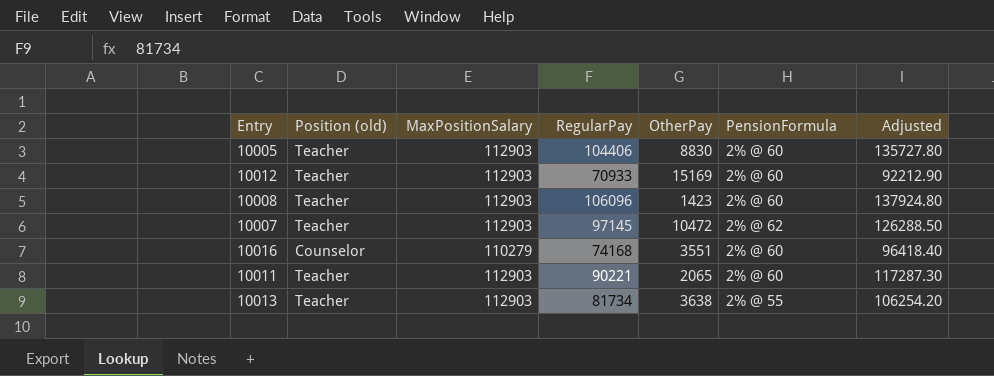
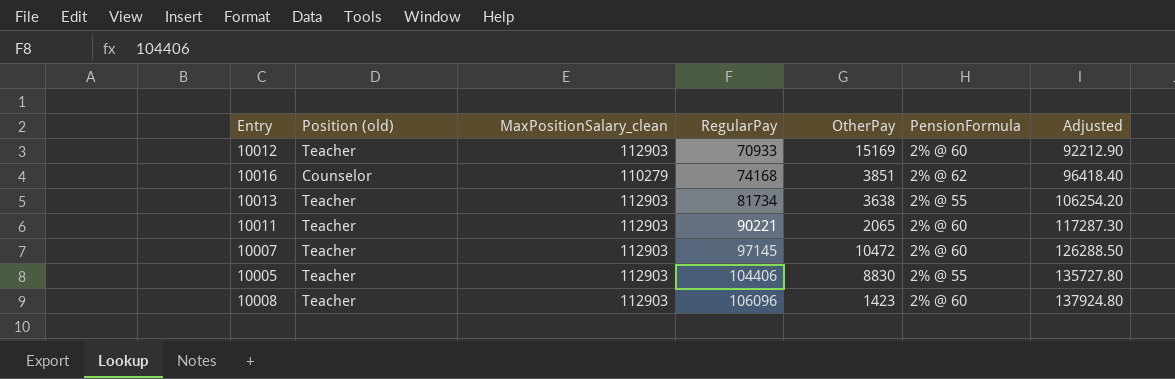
row order: none -> RegularPay ascending
column name: MaxPositionSalary -> MaxPositionSalary_clean
10016 | OtherPay: 3551 -> 3851
10016 | PensionFormula: 2% @ 60 -> 2% @ 62
10007 | PensionFormula: 2% @ 62 -> 2% @ 60
10005 | PensionFormula: 2% @ 60 -> 2% @ 55

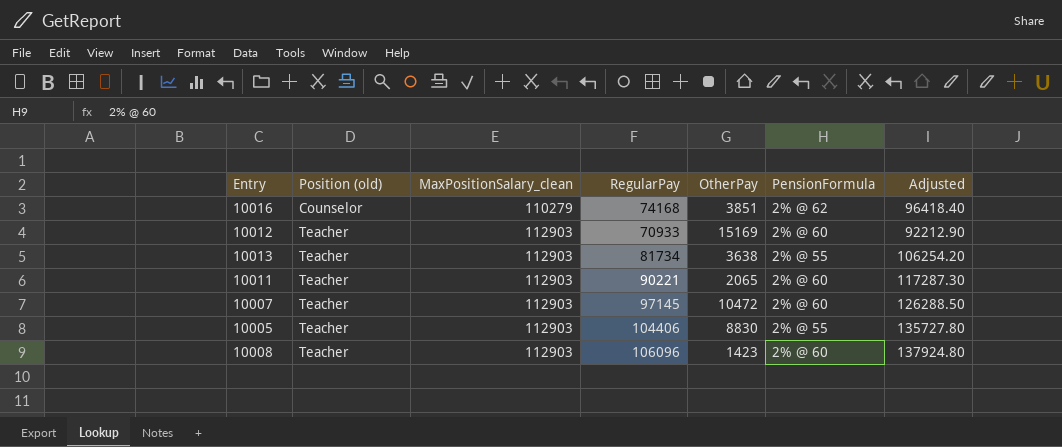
row order: RegularPay ascending -> Position (old) ascending

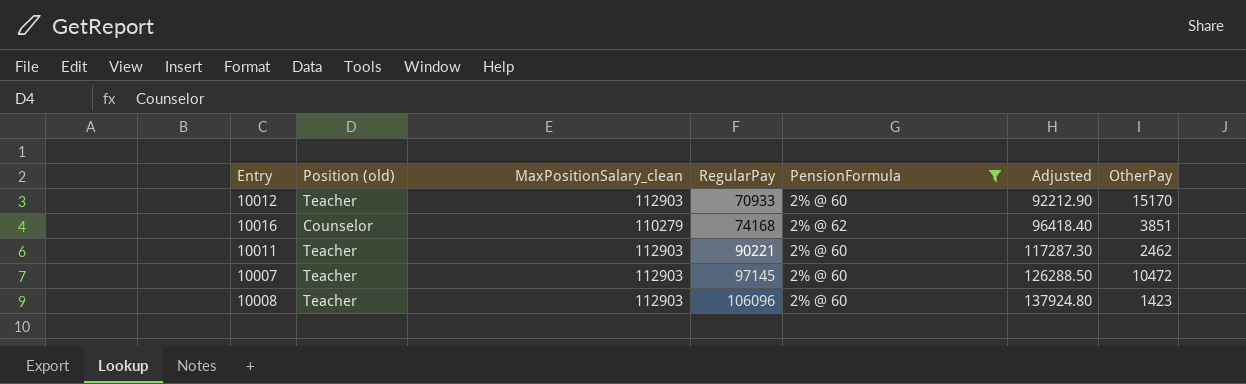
filter: none -> PensionFormula != 2% @ 55
row order: Position (old) ascending -> RegularPay ascending
column OtherPay | position: 5 -> 7
10012 | OtherPay: 15169 -> 15170
10011 | OtherPay: 2065 -> 2462

